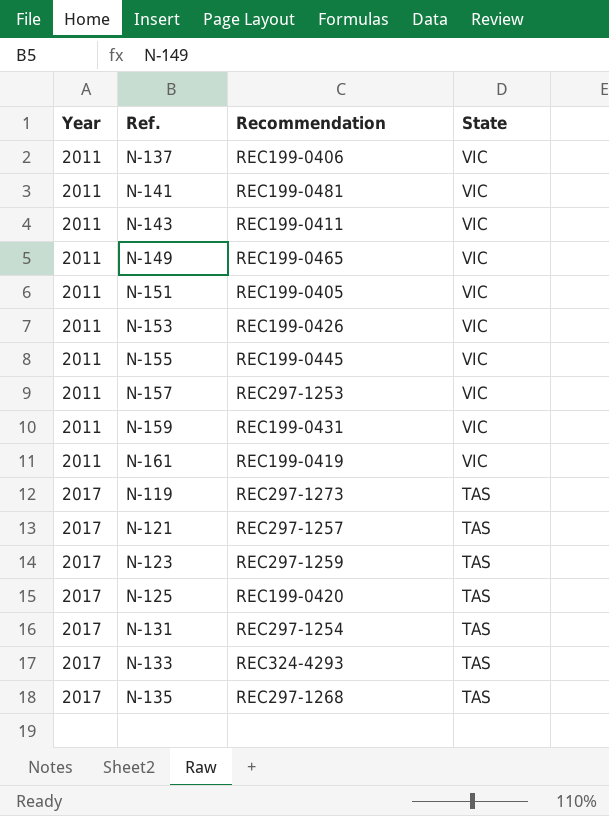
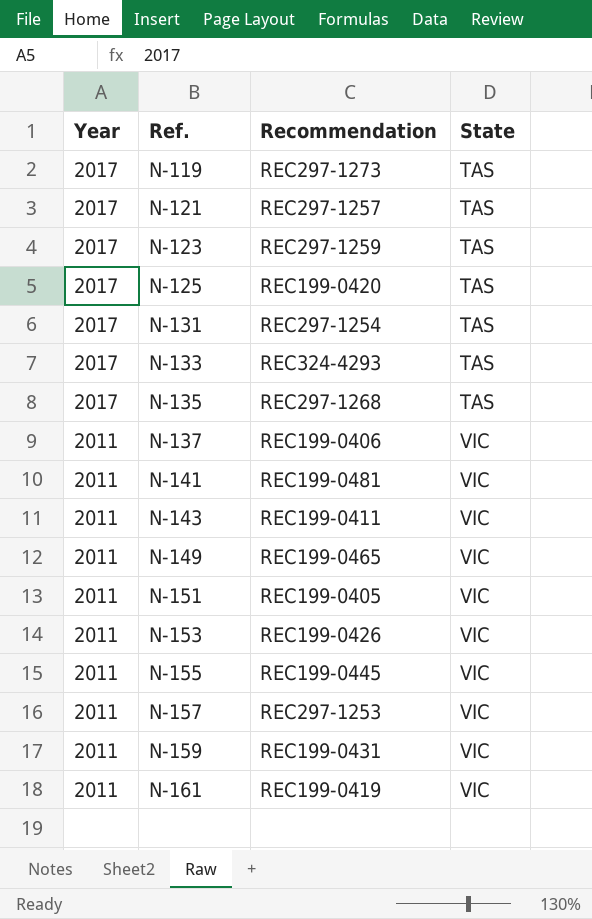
row order: Year ascending -> Year descending

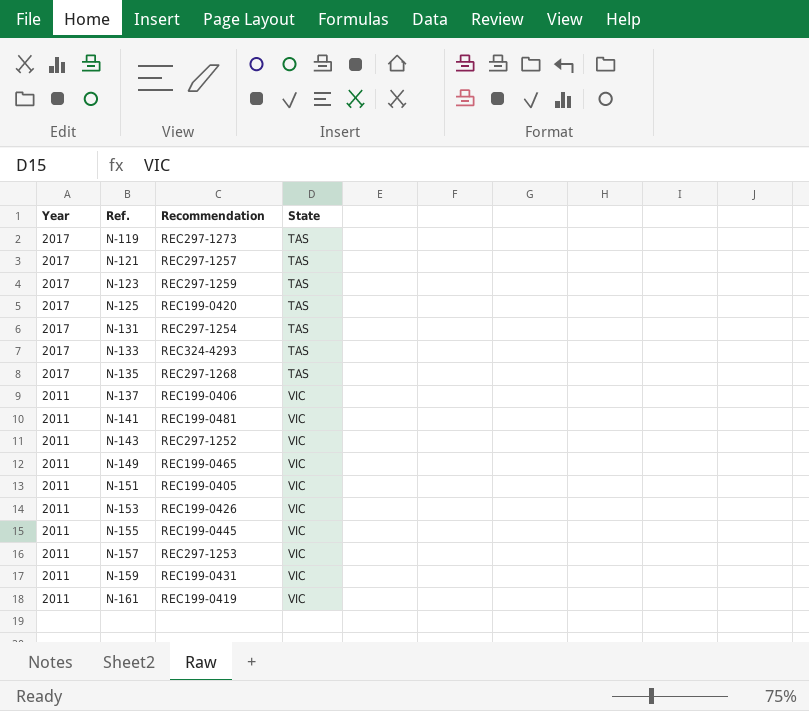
N-143 | Recommendation: REC199-0411 -> REC297-1252

